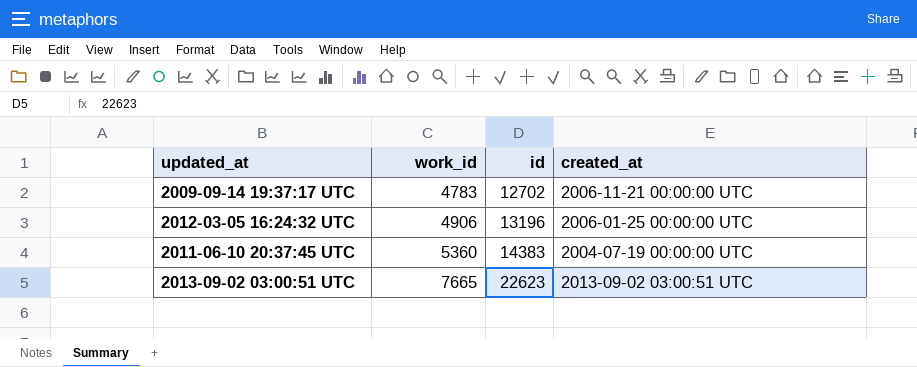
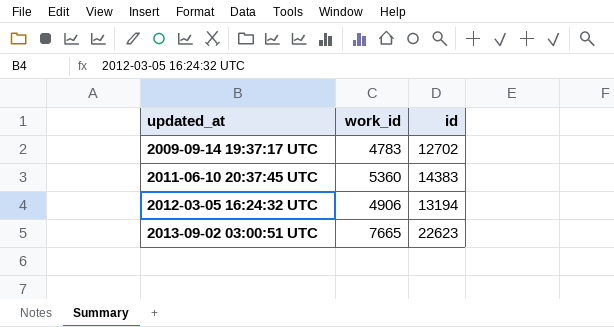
row order: work_id ascending -> updated_at ascending
column created_at | position: 4 -> none
2012-03-05 16:24:32 UTC | id: 13196 -> 13194

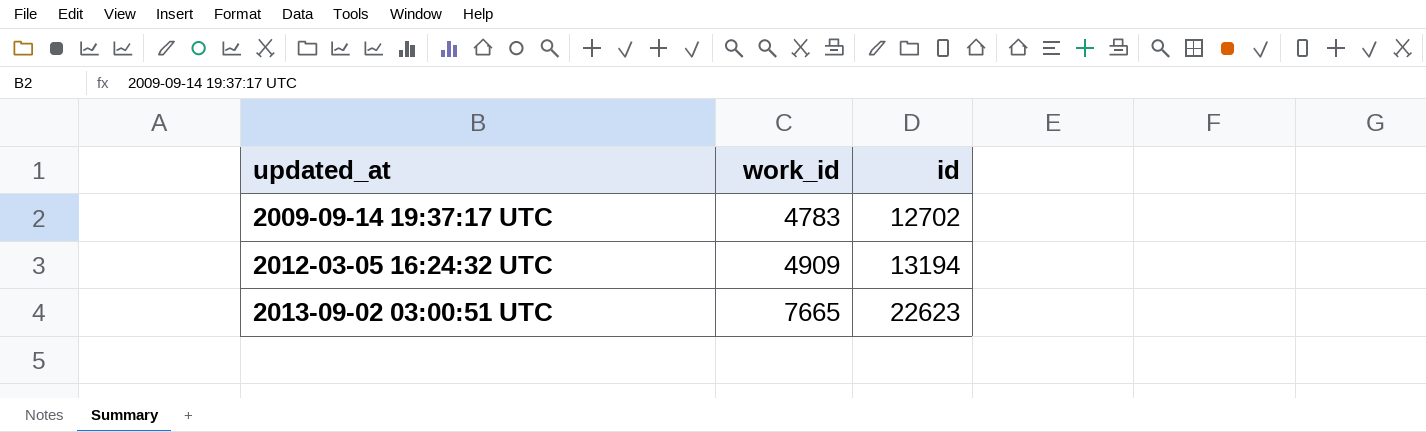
row 2011-06-10 20:37:45 UTC: 5360 | 14383 -> none
2012-03-05 16:24:32 UTC | work_id: 4906 -> 4909

